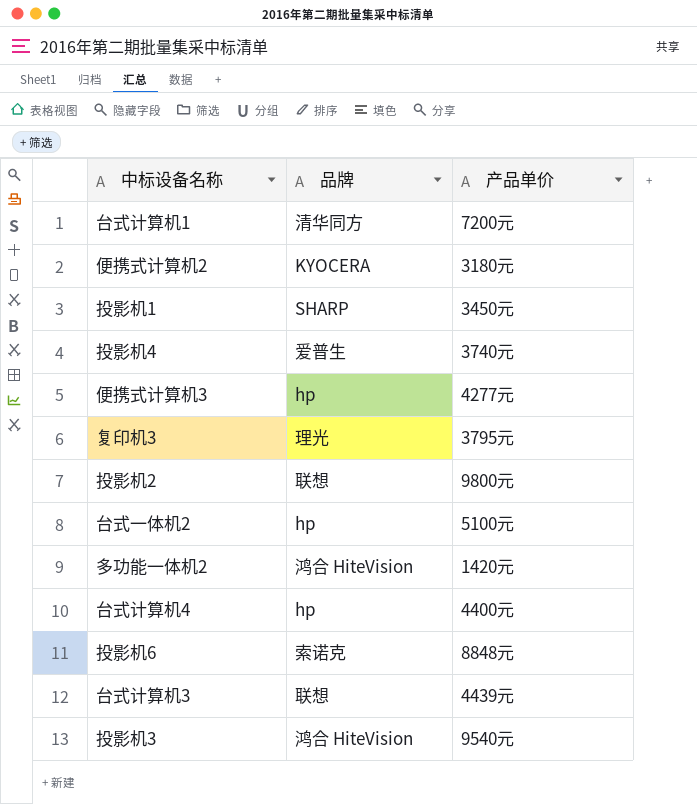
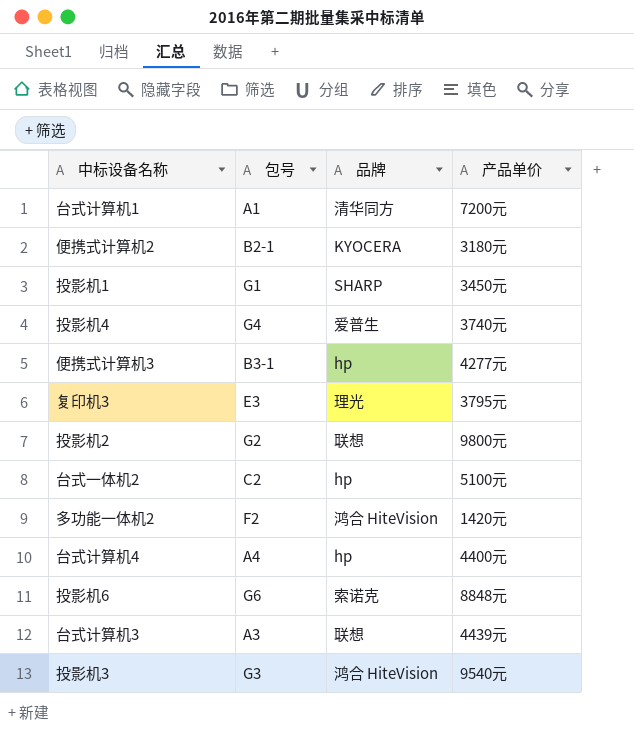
column 包号 | position: none -> 2

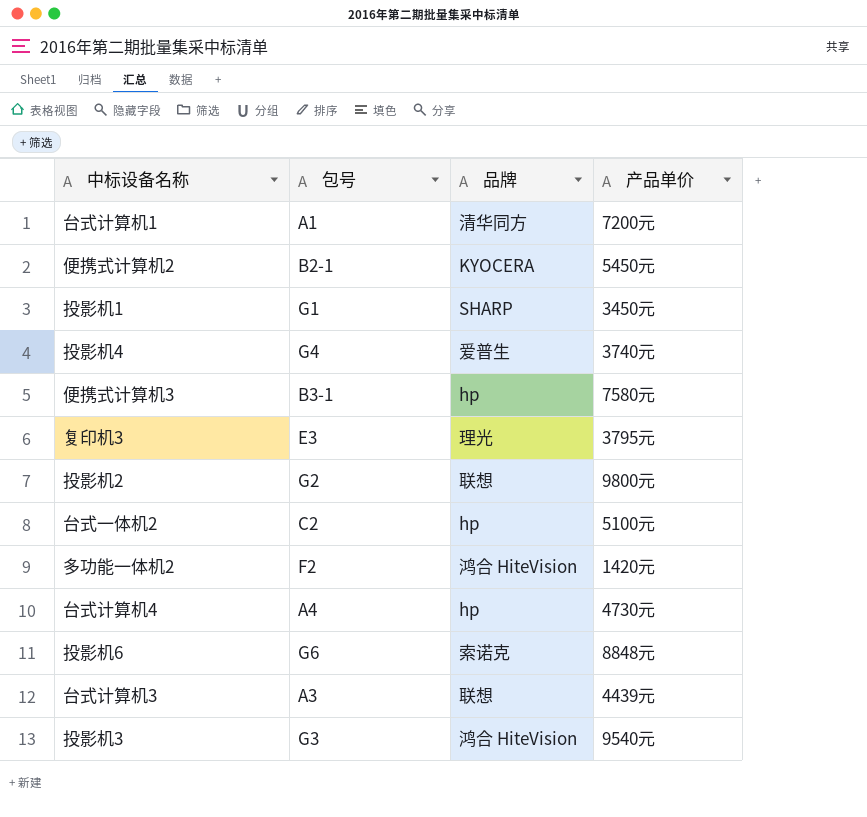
便携式计算机2 | 产品单价: 3180元 -> 5450元
便携式计算机3 | 产品单价: 4277元 -> 7580元
台式计算机4 | 产品单价: 4400元 -> 4730元

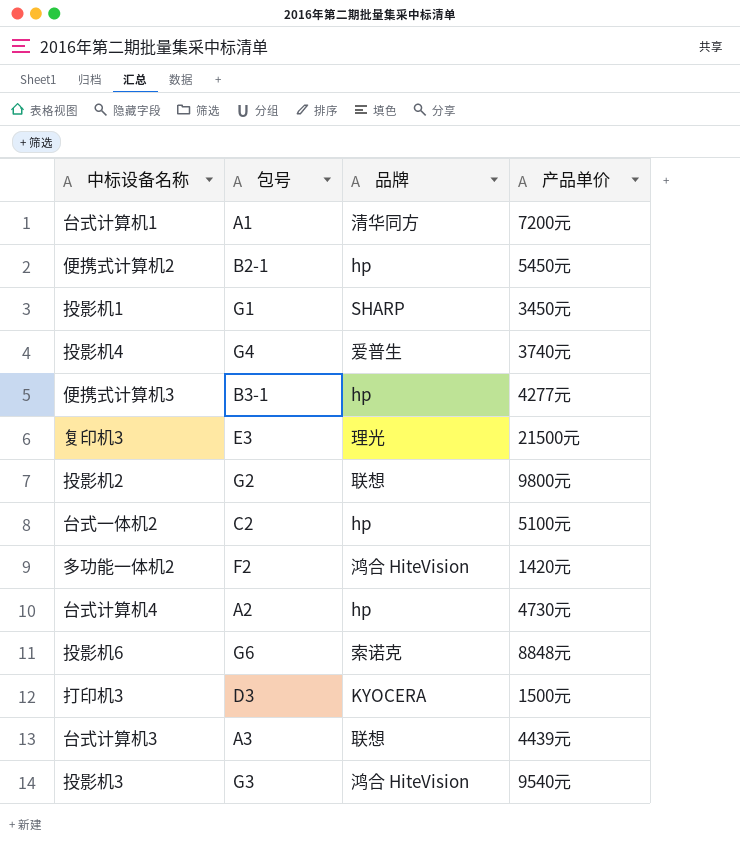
便携式计算机2 | 品牌: KYOCERA -> hp
便携式计算机3 | 产品单价: 7580元 -> 4277元
复印机3 | 产品单价: 3795元 -> 21500元
台式计算机4 | 包号: A4 -> A2
row 打印机3: none -> D3 | KYOCERA | 1500元

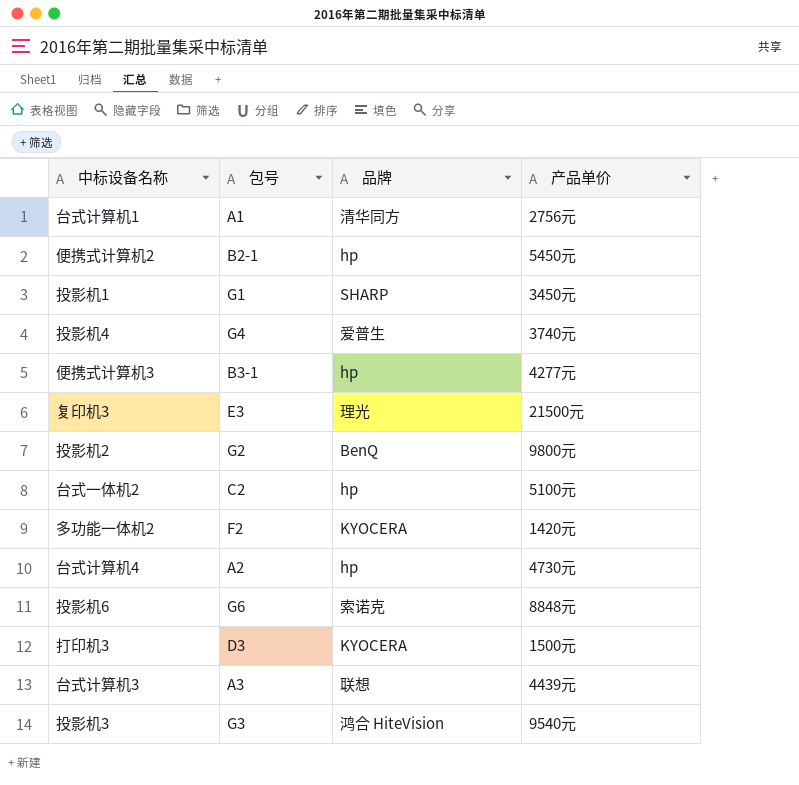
台式计算机1 | 产品单价: 7200元 -> 2756元
投影机2 | 品牌: 联想 -> BenQ
多功能一体机2 | 品牌: 鸿合 HiteVision -> KYOCERA

